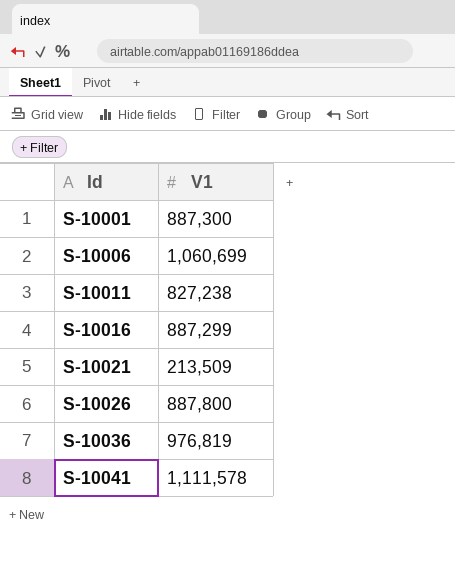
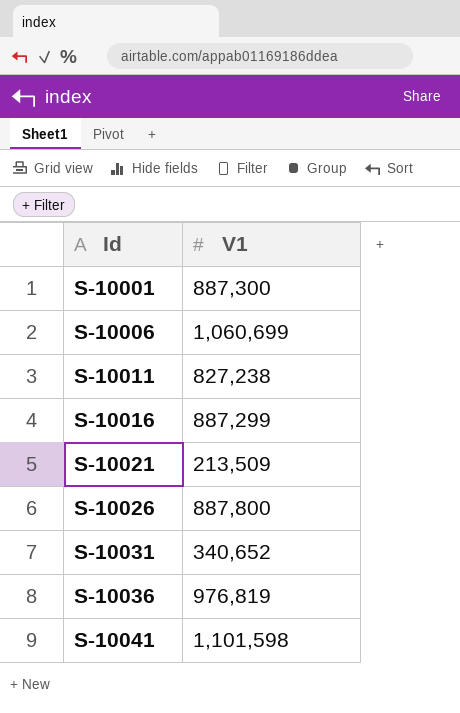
row S-10031: none -> 340,652
S-10041 | V1: 1,111,578 -> 1,101,598

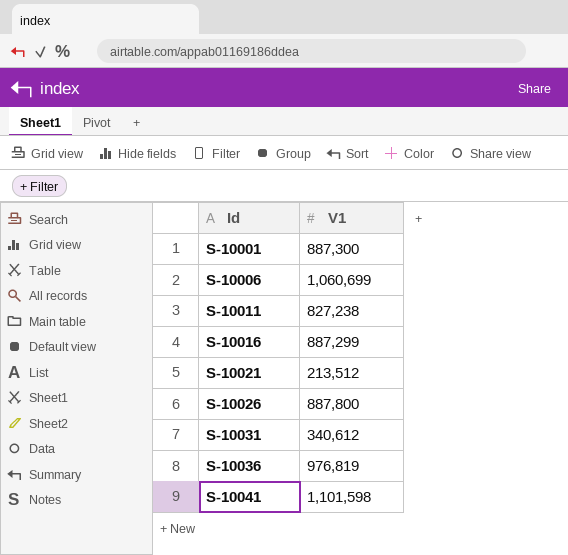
S-10021 | V1: 213,509 -> 213,512
S-10031 | V1: 340,652 -> 340,612

